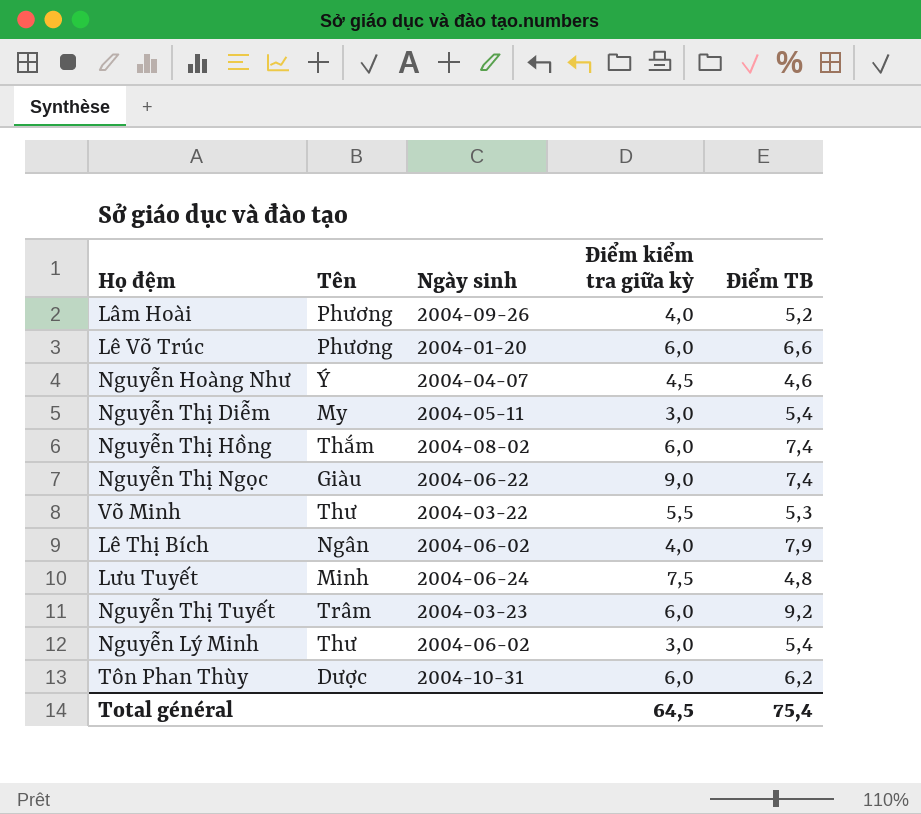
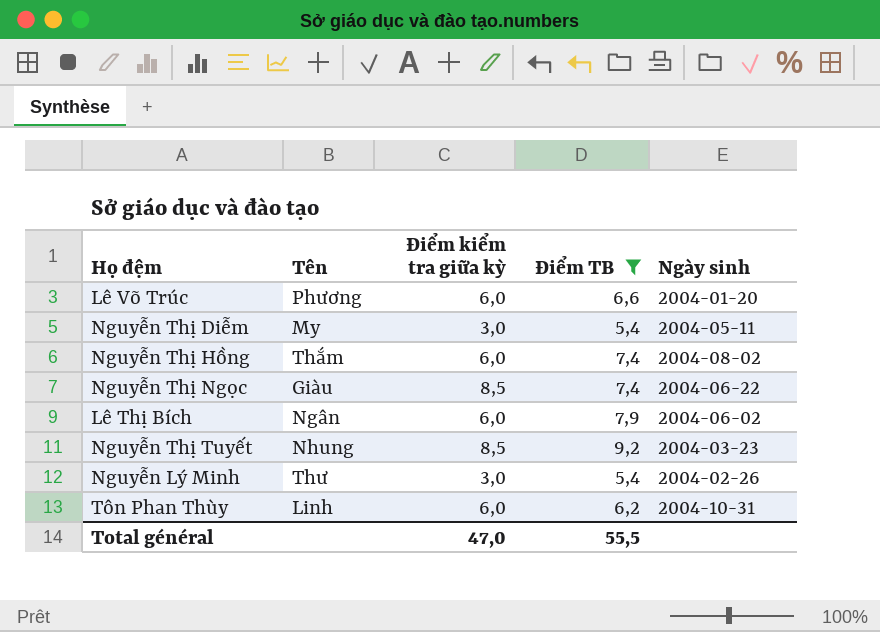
filter: none -> Điểm TB >= 5,4
column Ngày sinh | position: 3 -> 5
Nguyễn Thị Ngọc | Điểm kiểm tra giữa kỳ: 9,0 -> 8,5
Lê Thị Bích | Điểm kiểm tra giữa kỳ: 4,0 -> 6,0
Nguyễn Thị Tuyết | Tên: Trâm -> Nhung
Nguyễn Thị Tuyết | Điểm kiểm tra giữa kỳ: 6,0 -> 8,5
Nguyễn Lý Minh | Ngày sinh: 2004-06-02 -> 2004-02-26
Tôn Phan Thùy | Tên: Dược -> Linh
Total général | Điểm kiểm tra giữa kỳ: 64,5 -> 47,0
Total général | Điểm TB: 75,4 -> 55,5

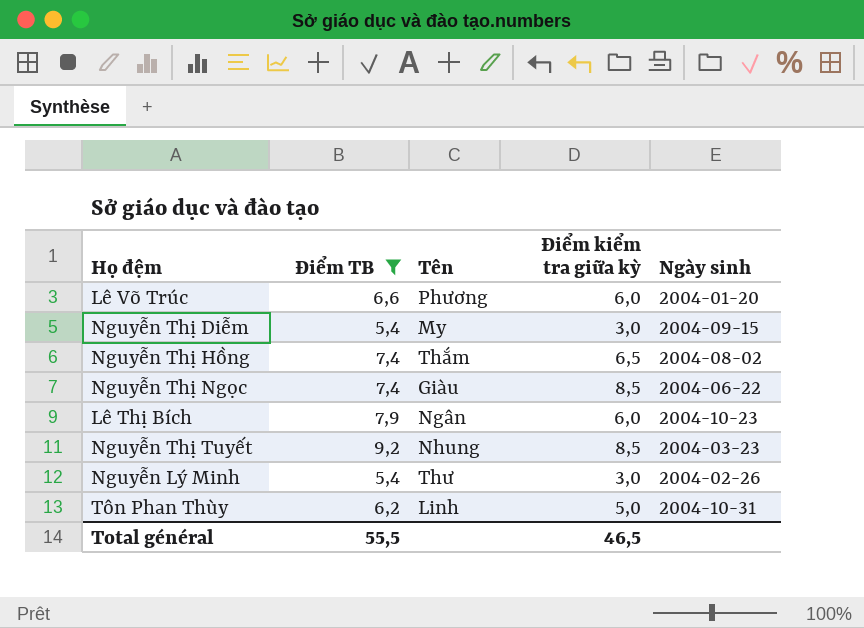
column Điểm TB | position: 4 -> 2
Nguyễn Thị Diễm | Ngày sinh: 2004-05-11 -> 2004-09-15
Nguyễn Thị Hồng | Điểm kiểm tra giữa kỳ: 6,0 -> 6,5
Lê Thị Bích | Ngày sinh: 2004-06-02 -> 2004-10-23
Tôn Phan Thùy | Điểm kiểm tra giữa kỳ: 6,0 -> 5,0
Total général | Điểm kiểm tra giữa kỳ: 47,0 -> 46,5

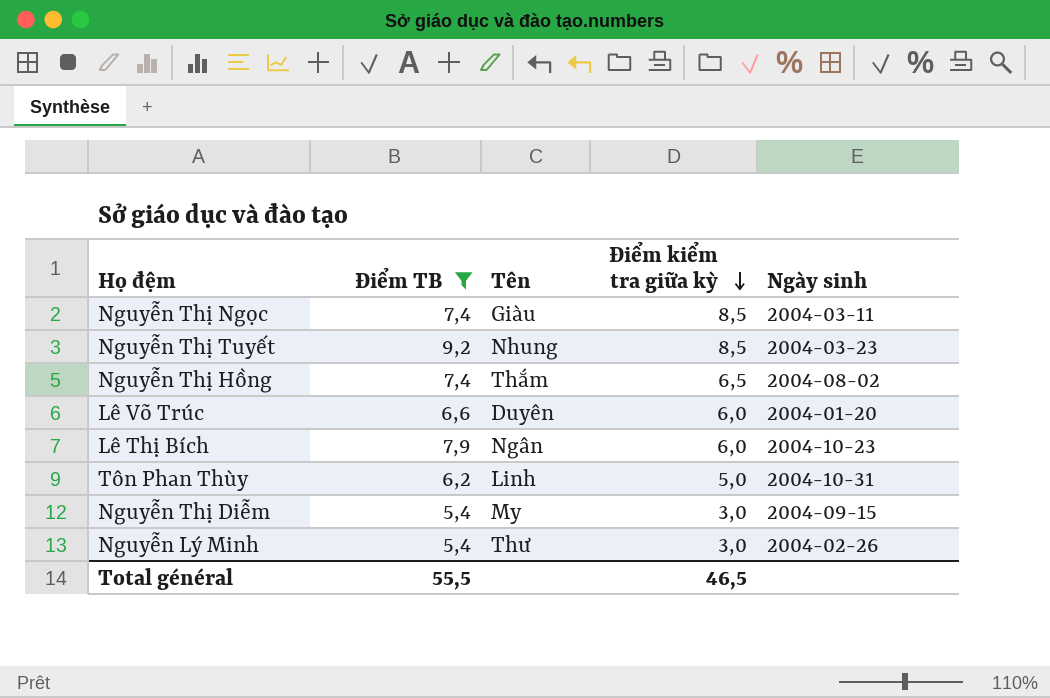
row order: none -> Điểm kiểm tra giữa kỳ descending
Nguyễn Thị Ngọc | Ngày sinh: 2004-06-22 -> 2004-03-11
Lê Võ Trúc | Tên: Phương -> Duyên

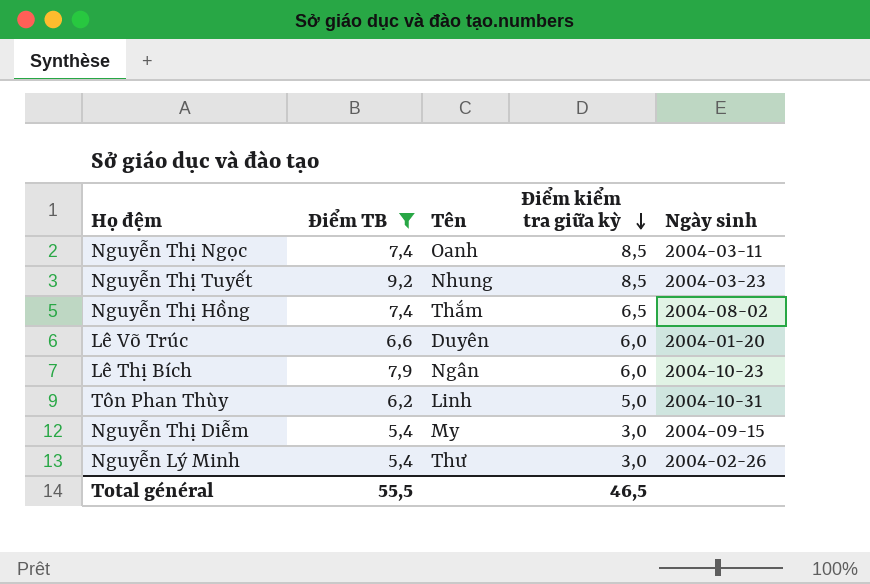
Nguyễn Thị Ngọc | Tên: Giàu -> Oanh

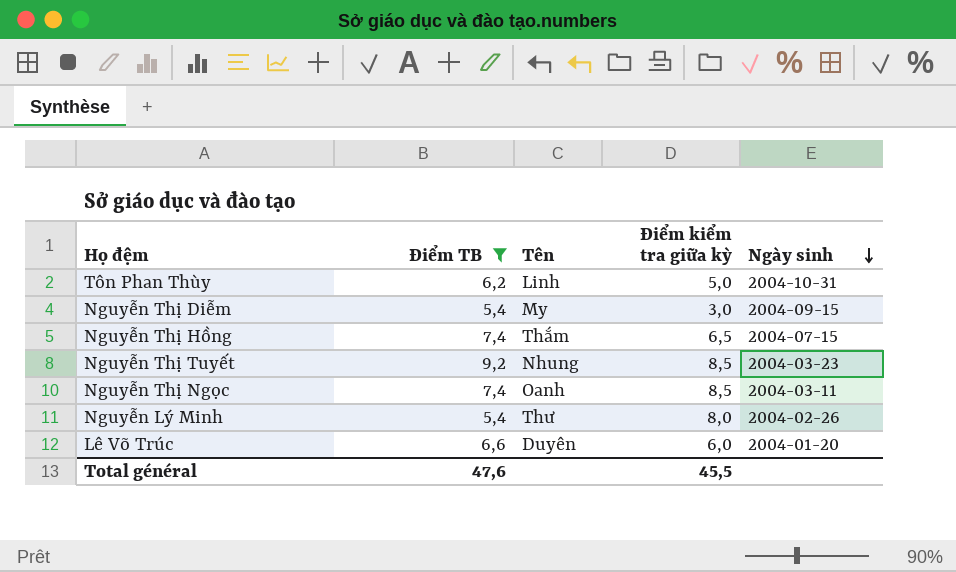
row order: Điểm kiểm tra giữa kỳ descending -> Ngày sinh descending
row Lê Thị Bích: 7,9 | Ngân | 6,0 | 2004-10-23 -> none
Nguyễn Thị Hồng | Ngày sinh: 2004-08-02 -> 2004-07-15
Nguyễn Lý Minh | Điểm kiểm tra giữa kỳ: 3,0 -> 8,0
Total général | Điểm TB: 55,5 -> 47,6
Total général | Điểm kiểm tra giữa kỳ: 46,5 -> 45,5

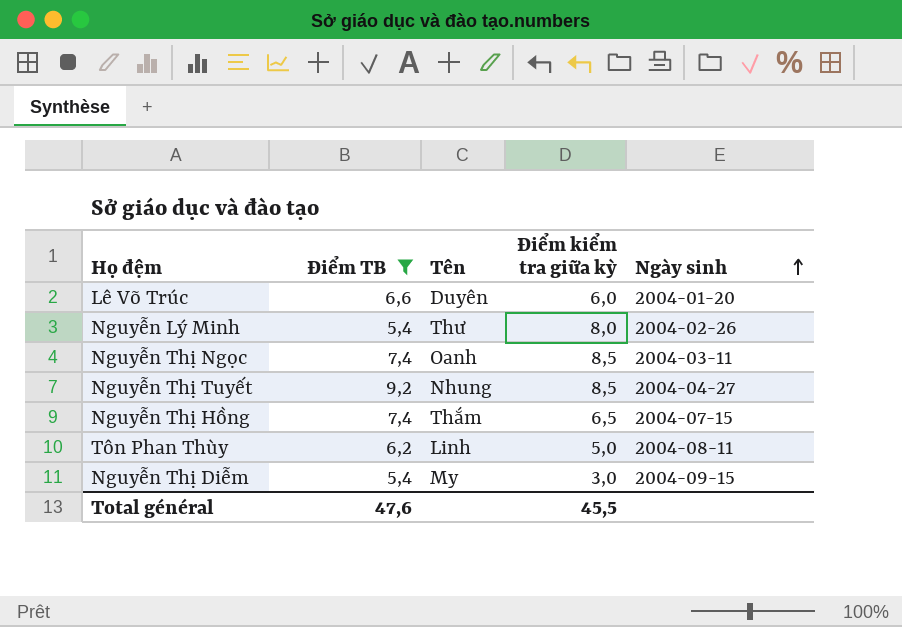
row order: Ngày sinh descending -> Ngày sinh ascending
Nguyễn Thị Tuyết | Ngày sinh: 2004-03-23 -> 2004-04-27
Tôn Phan Thùy | Ngày sinh: 2004-10-31 -> 2004-08-11

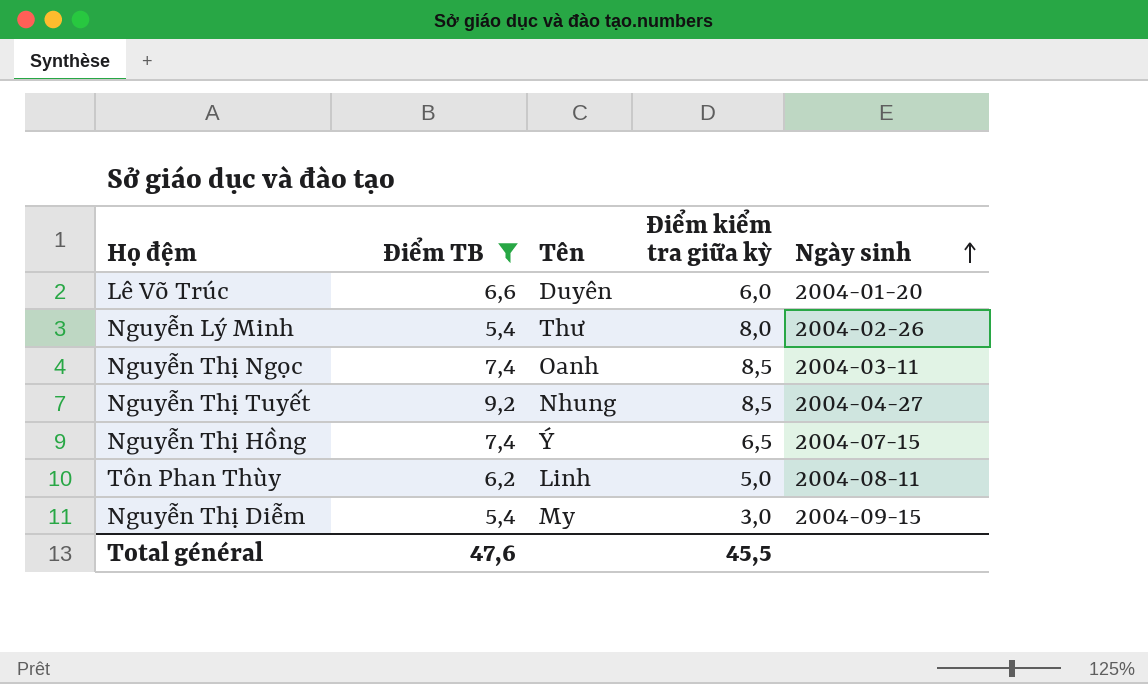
Nguyễn Thị Hồng | Tên: Thắm -> Ý

